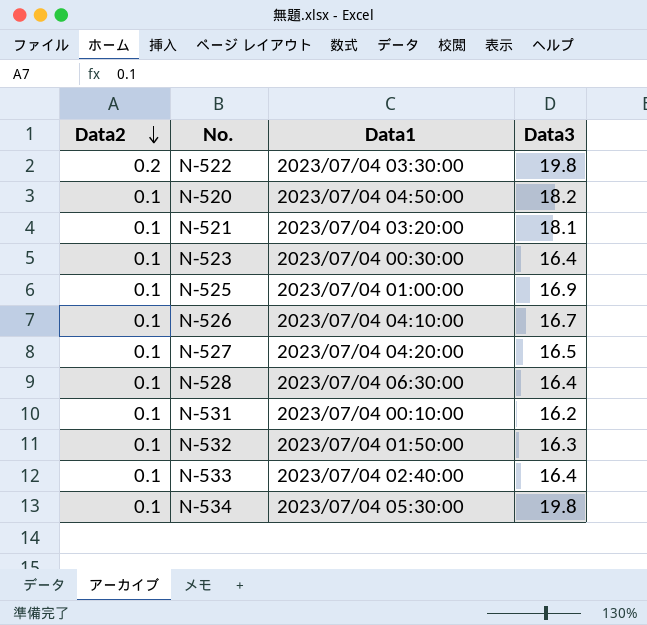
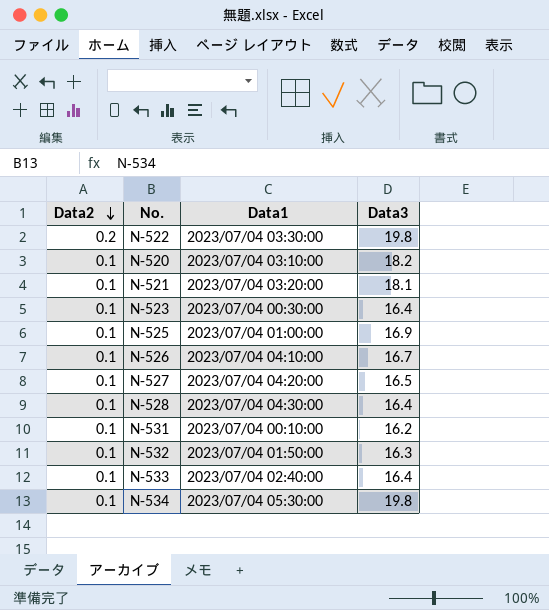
N-520 | Data1: 2023/07/04 04:50:00 -> 2023/07/04 03:10:00
N-528 | Data1: 2023/07/04 06:30:00 -> 2023/07/04 04:30:00

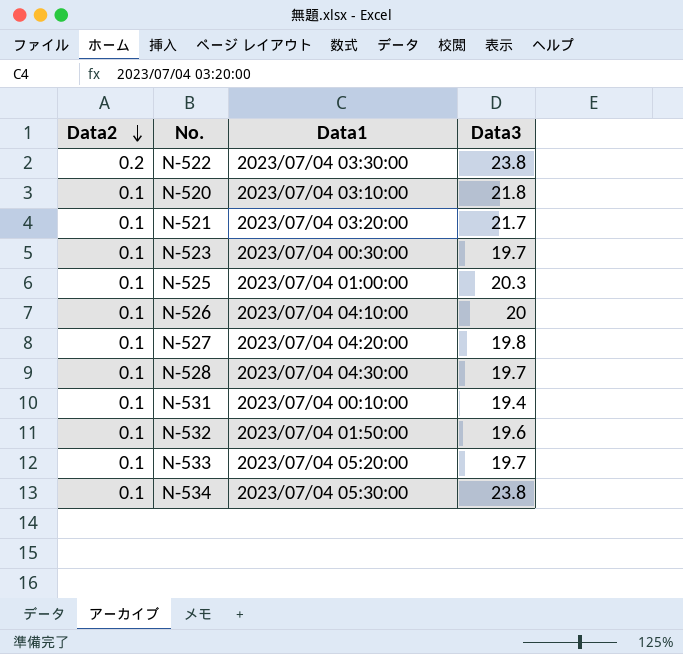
N-522 | Data3: 19.8 -> 23.8
N-520 | Data3: 18.2 -> 21.8
N-521 | Data3: 18.1 -> 21.7
N-523 | Data3: 16.4 -> 19.7
N-525 | Data3: 16.9 -> 20.3
N-526 | Data3: 16.7 -> 20
N-527 | Data3: 16.5 -> 19.8
N-528 | Data3: 16.4 -> 19.7
N-531 | Data3: 16.2 -> 19.4
N-532 | Data3: 16.3 -> 19.6
N-533 | Data1: 2023/07/04 02:40:00 -> 2023/07/04 05:20:00
N-533 | Data3: 16.4 -> 19.7
N-534 | Data3: 19.8 -> 23.8

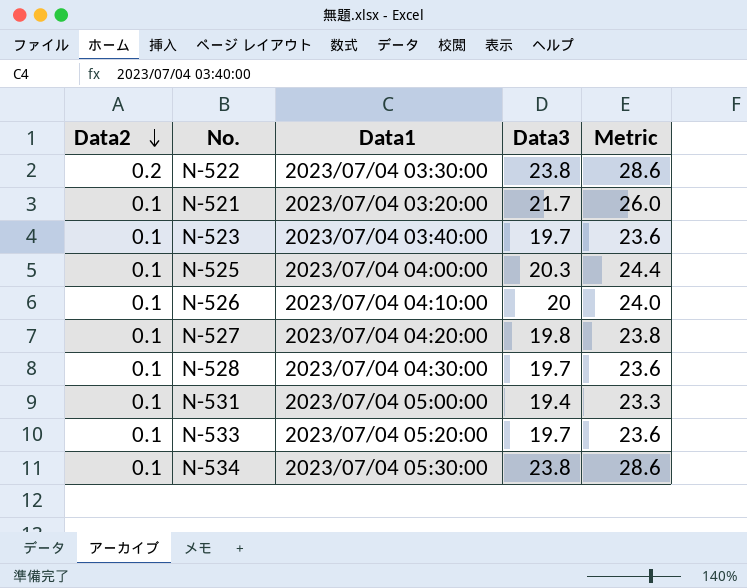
column Metric | formula: none -> [Data3] * 1.2
row N-520: 0.1 | 2023/07/04 03:10:00 | 21.8 -> none
row N-532: 0.1 | 2023/07/04 01:50:00 | 19.6 -> none
N-523 | Data1: 2023/07/04 00:30:00 -> 2023/07/04 03:40:00
N-525 | Data1: 2023/07/04 01:00:00 -> 2023/07/04 04:00:00
N-531 | Data1: 2023/07/04 00:10:00 -> 2023/07/04 05:00:00

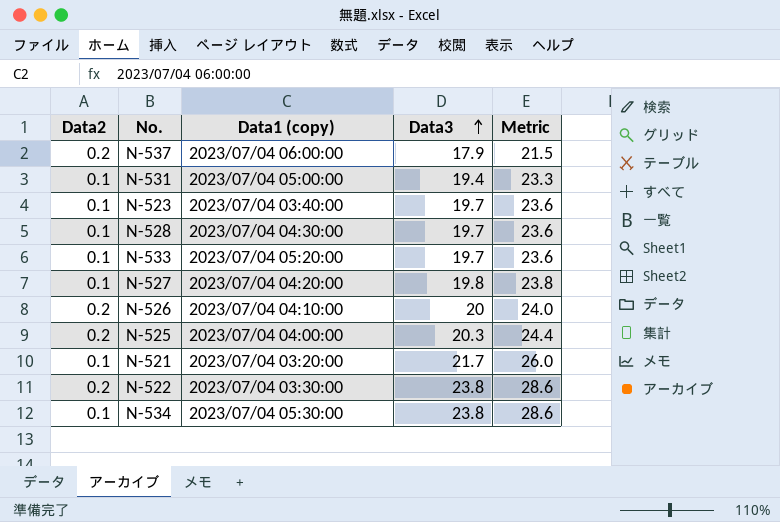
row order: Data2 descending -> Data3 ascending
column name: Data1 -> Data1 (copy)
row N-537: none -> 0.2 | 2023/07/04 06:00:00 | 17.9 | 21.5
N-526 | Data2: 0.1 -> 0.2
N-525 | Data2: 0.1 -> 0.2

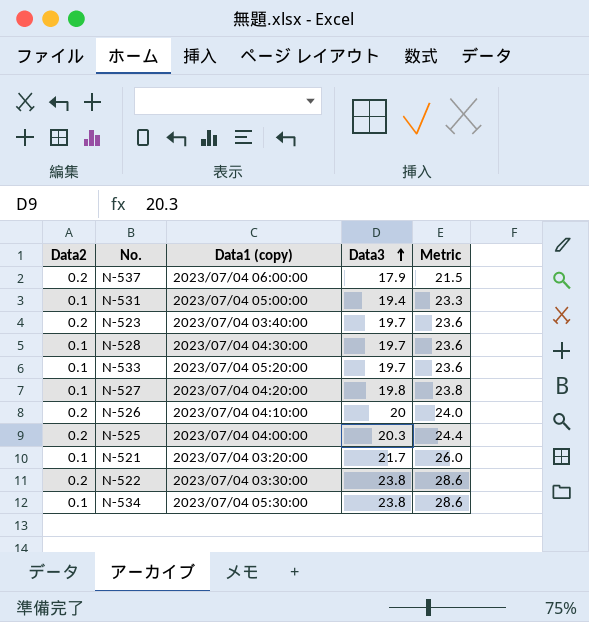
N-523 | Data2: 0.1 -> 0.2

